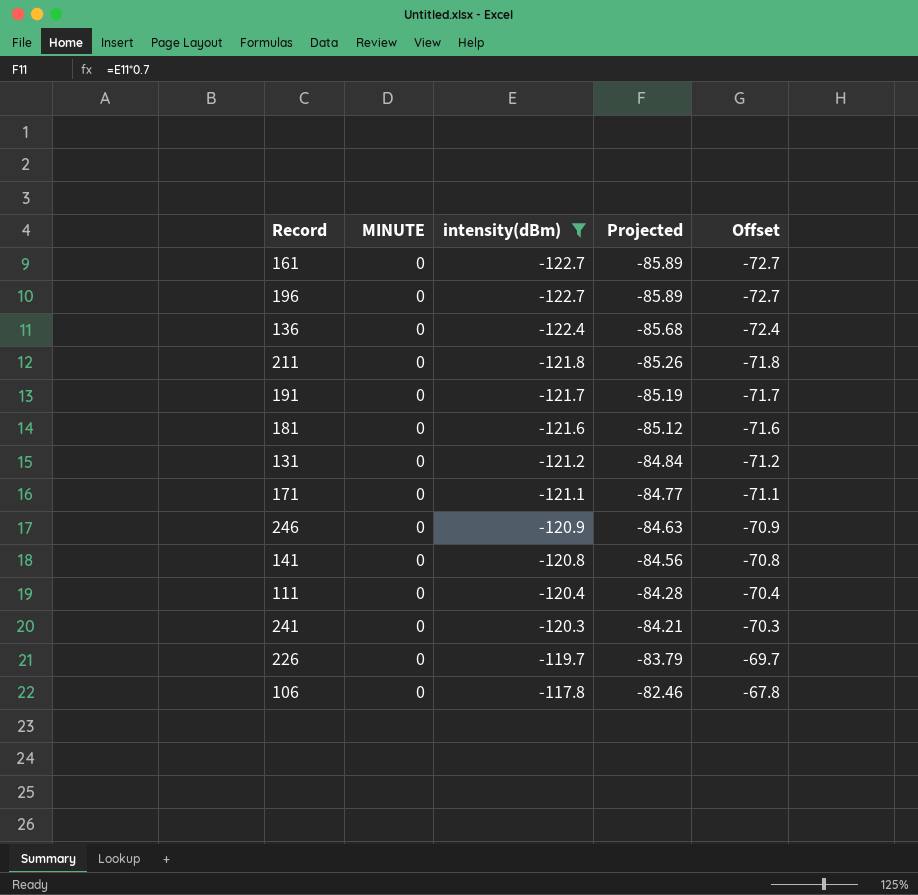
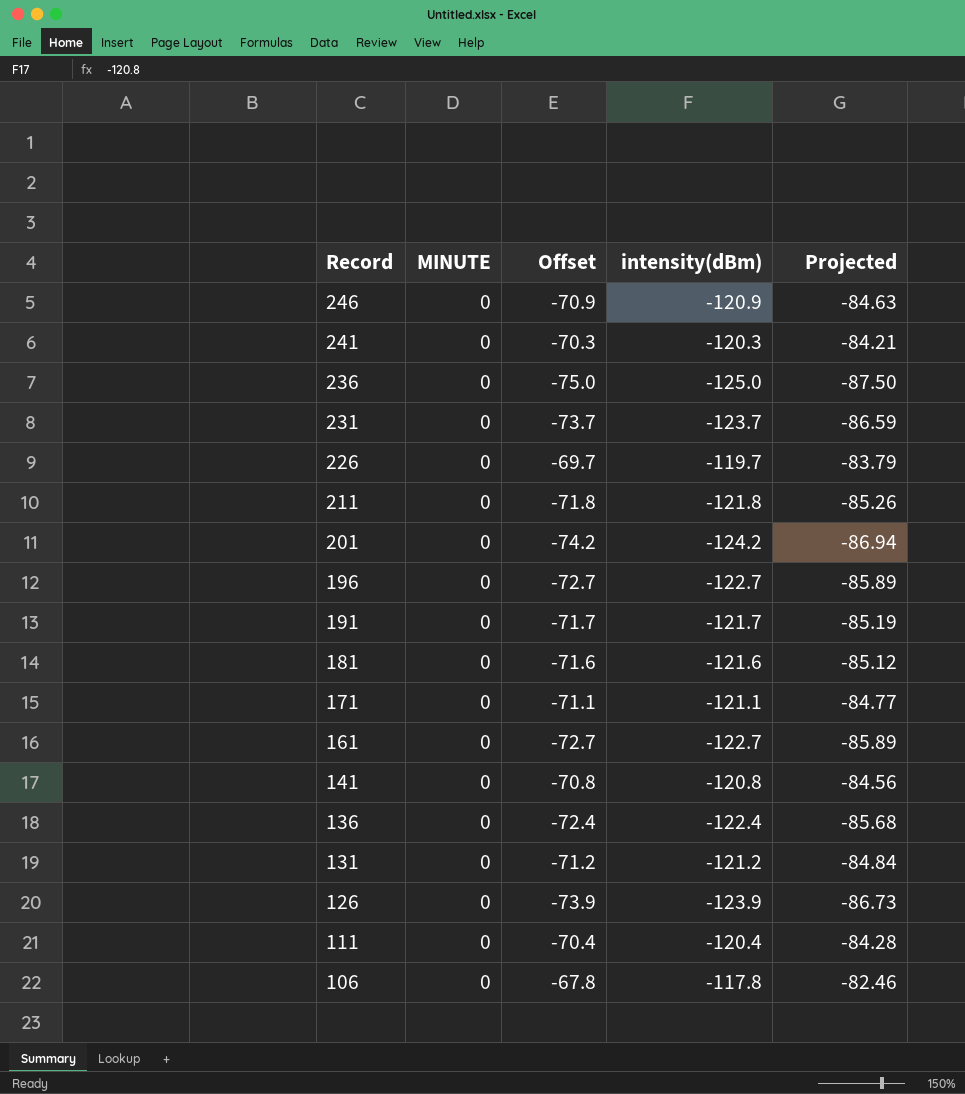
filter: intensity(dBm) >= -122.7 -> none
row order: intensity(dBm) ascending -> Record descending
column Offset | position: 5 -> 3

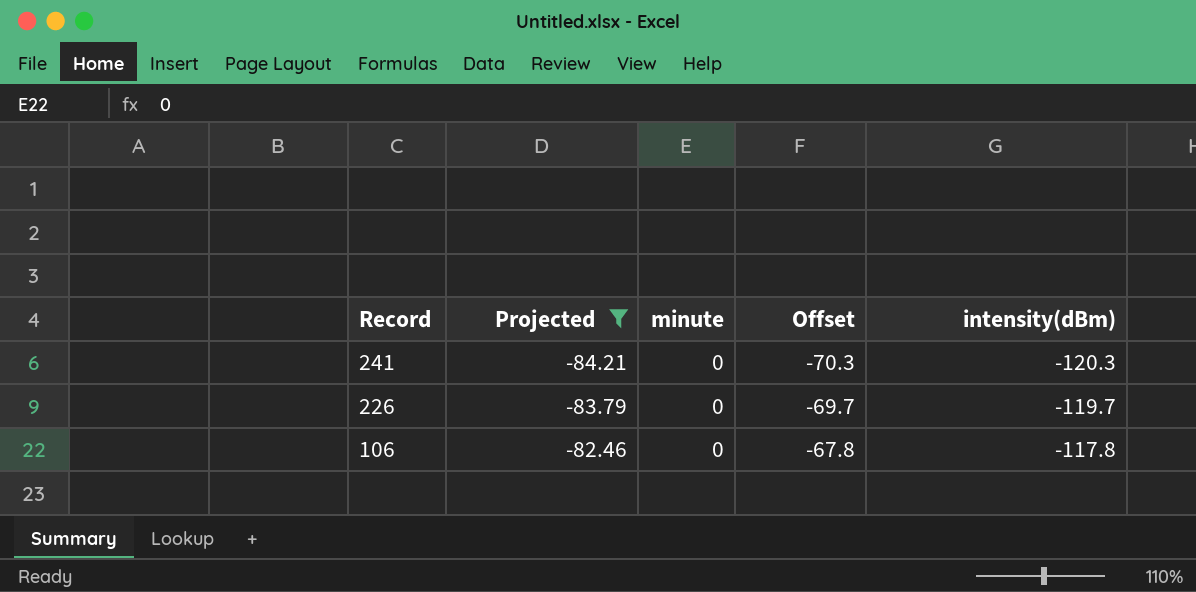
filter: none -> Projected >= -84.21
column Projected | position: 5 -> 2
column name: MINUTE -> minute

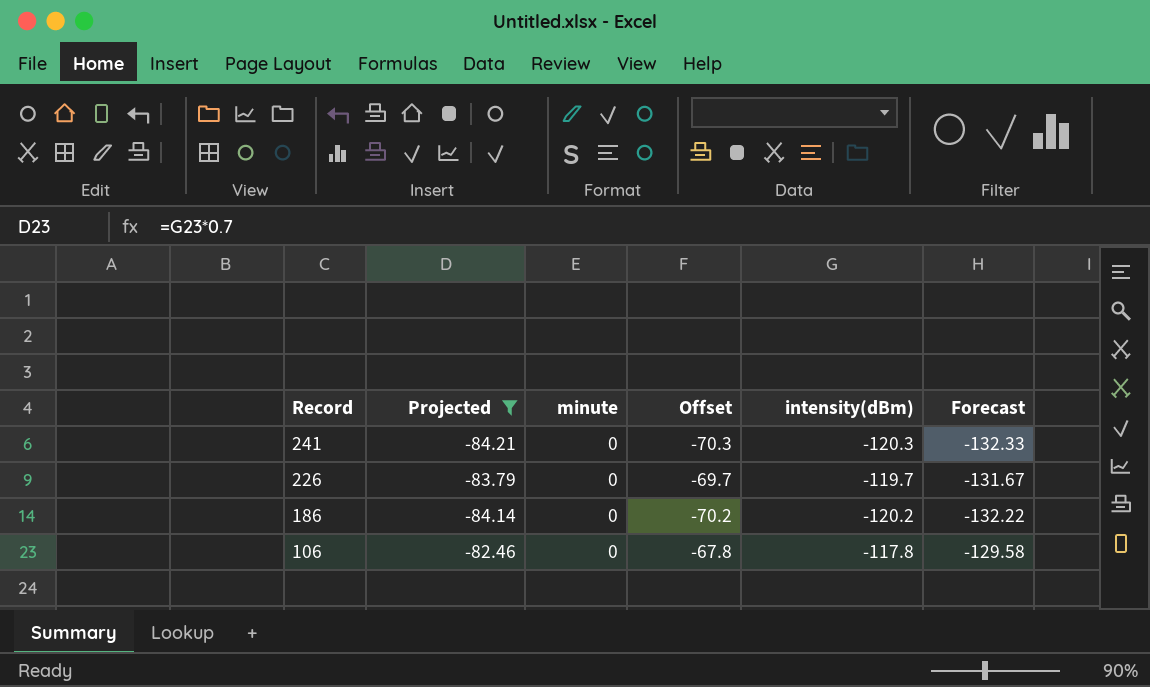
column Forecast | formula: none -> [intensity(dBm)] * 1.1
row 186: none -> -84.14 | 0 | -70.2 | -120.2 | -132.22

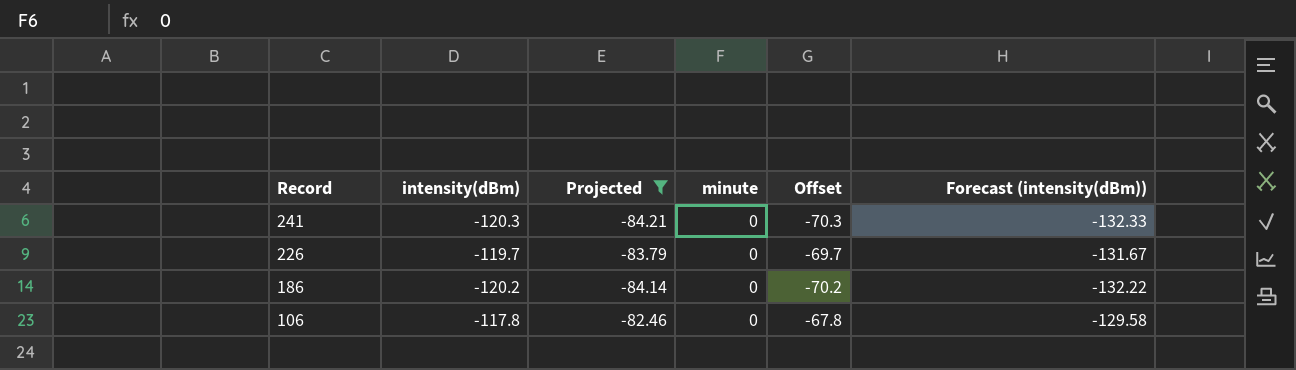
column intensity(dBm) | position: 5 -> 2
column name: Forecast -> Forecast (intensity(dBm))

